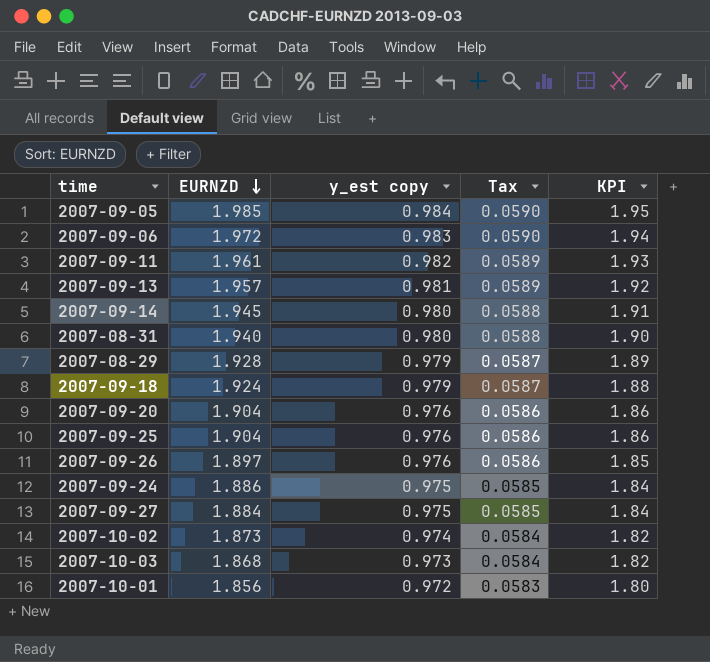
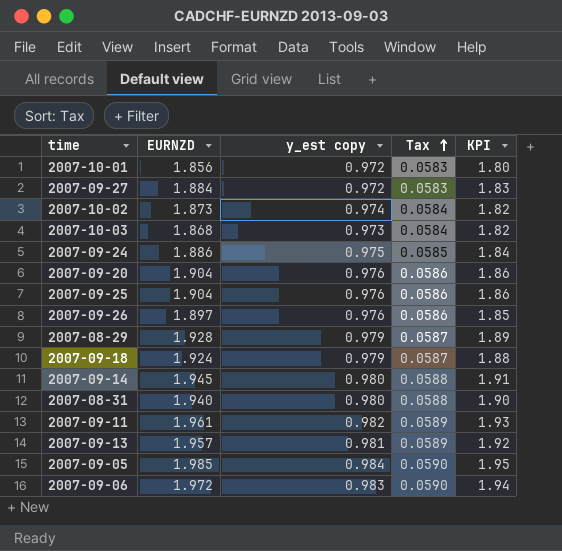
row order: EURNZD descending -> Tax ascending
2007-09-27 | y_est copy: 0.975 -> 0.972
2007-09-27 | Tax: 0.0585 -> 0.0583
2007-09-27 | KPI: 1.84 -> 1.83

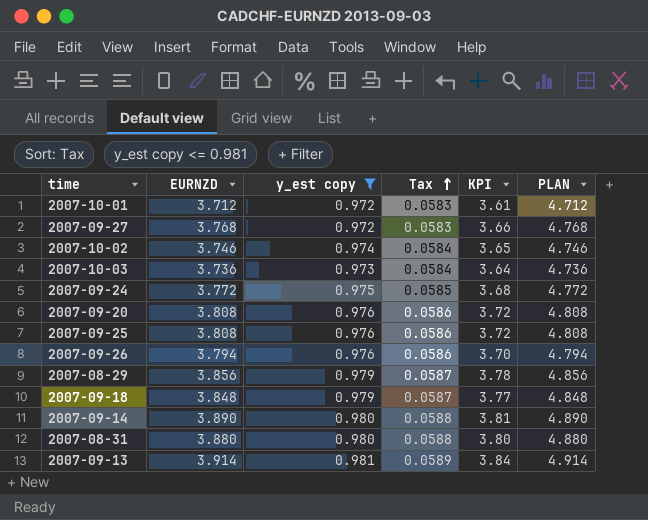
filter: none -> y_est copy <= 0.981
column PLAN | formula: none -> [EURNZD] + 1
2007-10-01 | EURNZD: 1.856 -> 3.712
2007-10-01 | KPI: 1.80 -> 3.61
2007-09-27 | EURNZD: 1.884 -> 3.768
2007-09-27 | KPI: 1.83 -> 3.66
2007-10-02 | EURNZD: 1.873 -> 3.746
2007-10-02 | KPI: 1.82 -> 3.65
2007-10-03 | EURNZD: 1.868 -> 3.736
2007-10-03 | KPI: 1.82 -> 3.64
2007-09-24 | EURNZD: 1.886 -> 3.772
2007-09-24 | KPI: 1.84 -> 3.68
2007-09-20 | EURNZD: 1.904 -> 3.808
2007-09-20 | KPI: 1.86 -> 3.72
2007-09-25 | EURNZD: 1.904 -> 3.808
2007-09-25 | KPI: 1.86 -> 3.72
2007-09-26 | EURNZD: 1.897 -> 3.794
2007-09-26 | KPI: 1.85 -> 3.70
2007-08-29 | EURNZD: 1.928 -> 3.856
2007-08-29 | KPI: 1.89 -> 3.78
2007-09-18 | EURNZD: 1.924 -> 3.848
2007-09-18 | KPI: 1.88 -> 3.77
2007-09-14 | EURNZD: 1.945 -> 3.890
2007-09-14 | KPI: 1.91 -> 3.81
2007-08-31 | EURNZD: 1.940 -> 3.880
2007-08-31 | KPI: 1.90 -> 3.80
2007-09-13 | EURNZD: 1.957 -> 3.914
2007-09-13 | KPI: 1.92 -> 3.84

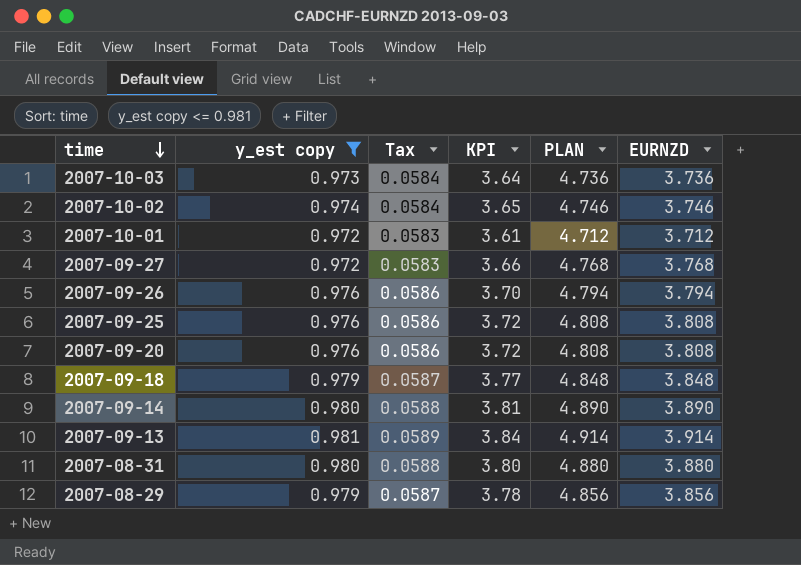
row order: Tax ascending -> time descending
column EURNZD | position: 2 -> 6
row 2007-09-24: 3.772 | 0.975 | 0.0585 | 3.68 | 4.772 -> none

